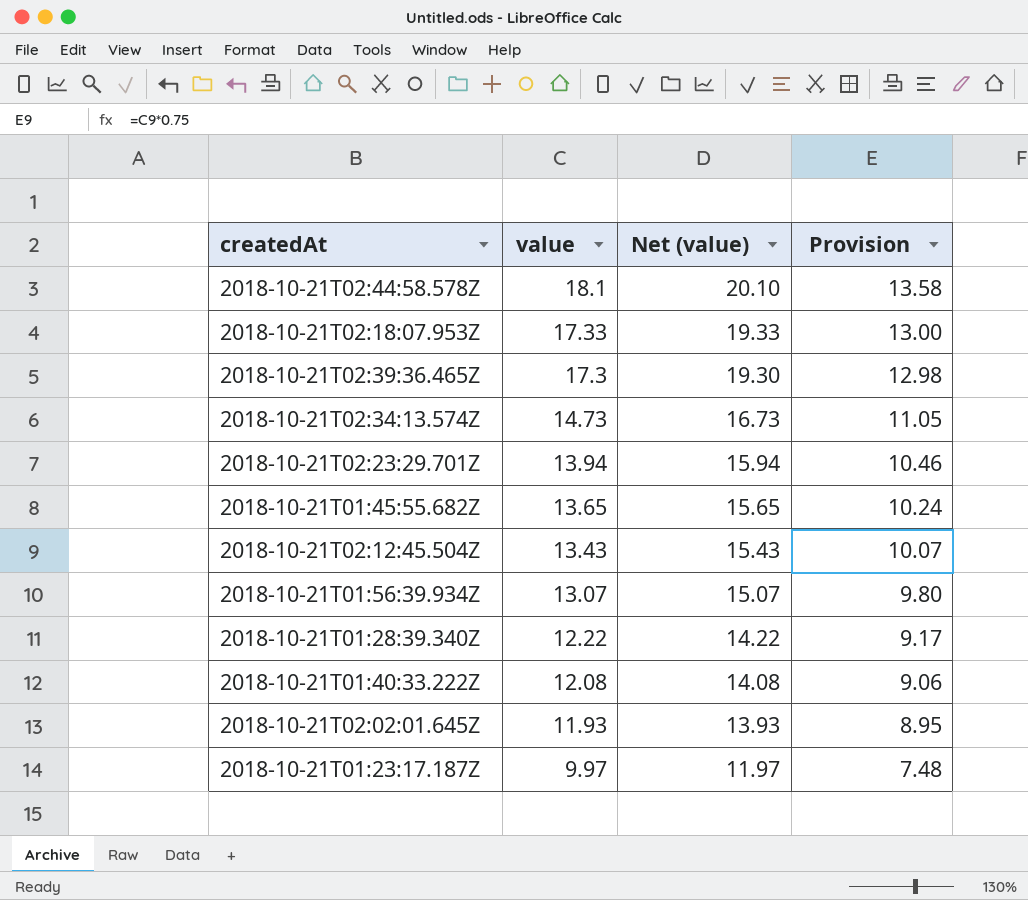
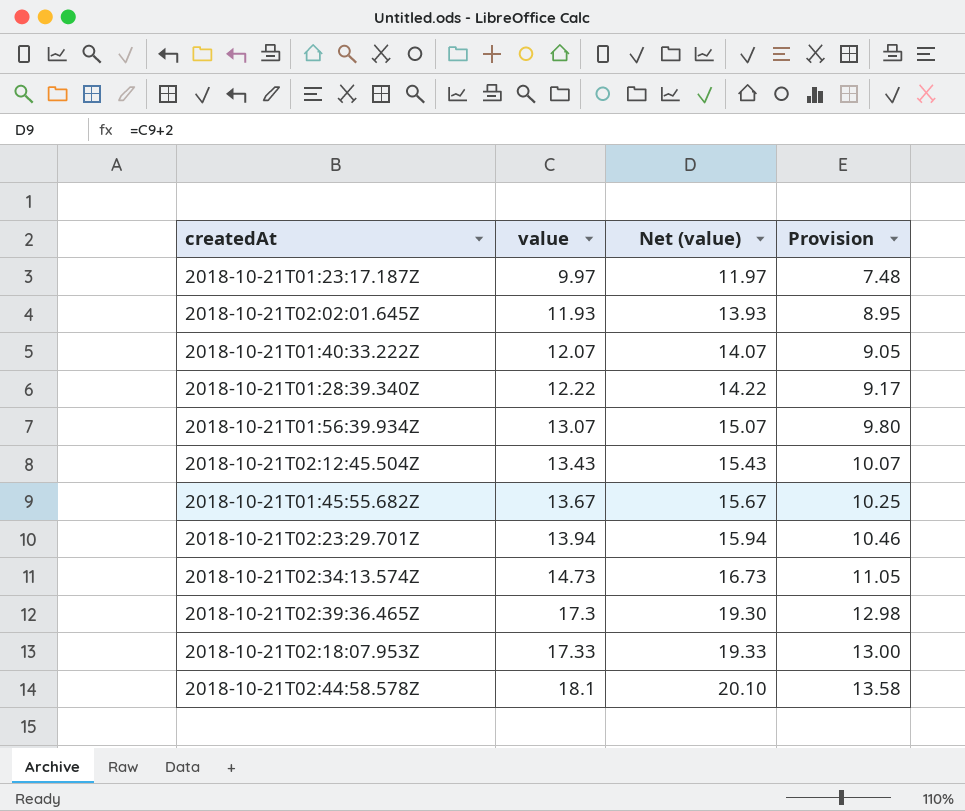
row order: value descending -> value ascending
2018-10-21T01:40:33.222Z | value: 12.08 -> 12.07
2018-10-21T01:40:33.222Z | Net (value): 14.08 -> 14.07
2018-10-21T01:40:33.222Z | Provision: 9.06 -> 9.05
2018-10-21T01:45:55.682Z | value: 13.65 -> 13.67
2018-10-21T01:45:55.682Z | Net (value): 15.65 -> 15.67
2018-10-21T01:45:55.682Z | Provision: 10.24 -> 10.25

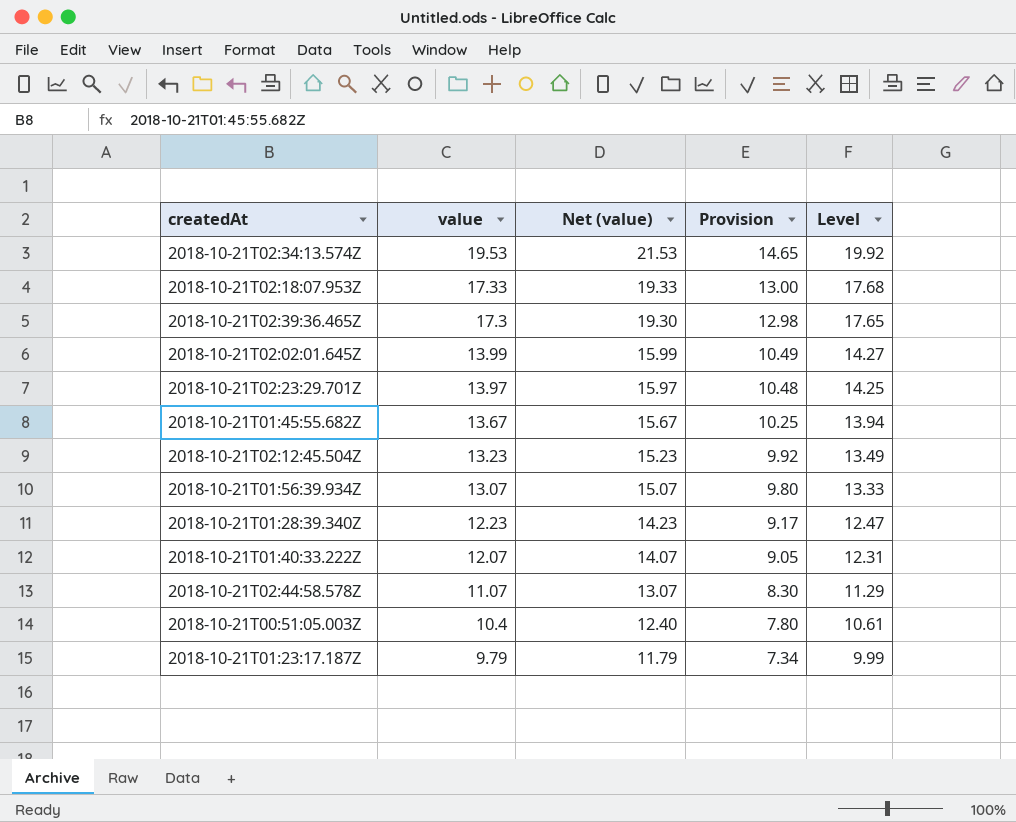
row order: value ascending -> value descending
column Level | formula: none -> [value] * 1.02
2018-10-21T02:34:13.574Z | value: 14.73 -> 19.53
2018-10-21T02:34:13.574Z | Net (value): 16.73 -> 21.53
2018-10-21T02:34:13.574Z | Provision: 11.05 -> 14.65
2018-10-21T02:02:01.645Z | value: 11.93 -> 13.99
2018-10-21T02:02:01.645Z | Net (value): 13.93 -> 15.99
2018-10-21T02:02:01.645Z | Provision: 8.95 -> 10.49
2018-10-21T02:23:29.701Z | value: 13.94 -> 13.97
2018-10-21T02:23:29.701Z | Net (value): 15.94 -> 15.97
2018-10-21T02:23:29.701Z | Provision: 10.46 -> 10.48
2018-10-21T02:12:45.504Z | value: 13.43 -> 13.23
2018-10-21T02:12:45.504Z | Net (value): 15.43 -> 15.23
2018-10-21T02:12:45.504Z | Provision: 10.07 -> 9.92
2018-10-21T01:28:39.340Z | value: 12.22 -> 12.23
2018-10-21T01:28:39.340Z | Net (value): 14.22 -> 14.23
2018-10-21T02:44:58.578Z | value: 18.1 -> 11.07
2018-10-21T02:44:58.578Z | Net (value): 20.10 -> 13.07
2018-10-21T02:44:58.578Z | Provision: 13.58 -> 8.30
row 2018-10-21T00:51:05.003Z: none -> 10.4 | 12.40 | 7.80 | 10.61
2018-10-21T01:23:17.187Z | value: 9.97 -> 9.79
2018-10-21T01:23:17.187Z | Net (value): 11.97 -> 11.79
2018-10-21T01:23:17.187Z | Provision: 7.48 -> 7.34

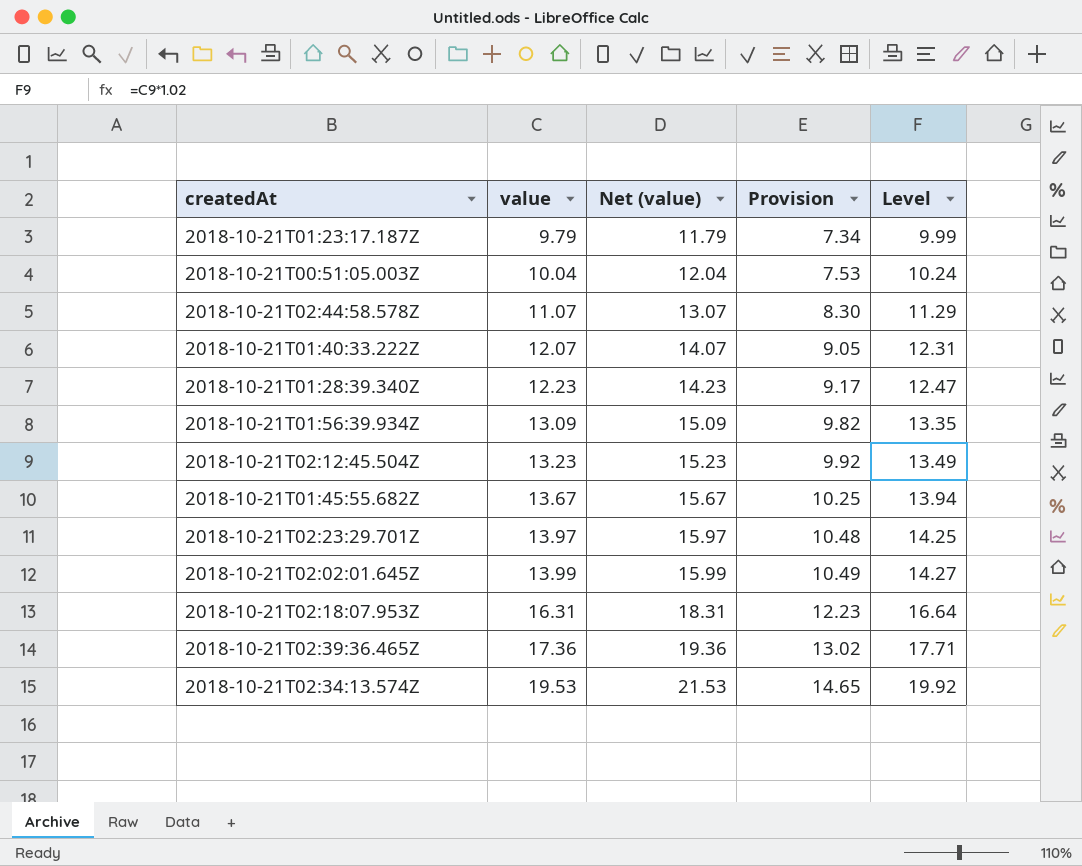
row order: value descending -> value ascending
2018-10-21T00:51:05.003Z | value: 10.4 -> 10.04
2018-10-21T00:51:05.003Z | Net (value): 12.40 -> 12.04
2018-10-21T00:51:05.003Z | Provision: 7.80 -> 7.53
2018-10-21T00:51:05.003Z | Level: 10.61 -> 10.24
2018-10-21T01:56:39.934Z | value: 13.07 -> 13.09
2018-10-21T01:56:39.934Z | Net (value): 15.07 -> 15.09
2018-10-21T01:56:39.934Z | Provision: 9.80 -> 9.82
2018-10-21T01:56:39.934Z | Level: 13.33 -> 13.35
2018-10-21T02:18:07.953Z | value: 17.33 -> 16.31
2018-10-21T02:18:07.953Z | Net (value): 19.33 -> 18.31
2018-10-21T02:18:07.953Z | Provision: 13.00 -> 12.23
2018-10-21T02:18:07.953Z | Level: 17.68 -> 16.64
2018-10-21T02:39:36.465Z | value: 17.3 -> 17.36
2018-10-21T02:39:36.465Z | Net (value): 19.30 -> 19.36
2018-10-21T02:39:36.465Z | Provision: 12.98 -> 13.02
2018-10-21T02:39:36.465Z | Level: 17.65 -> 17.71

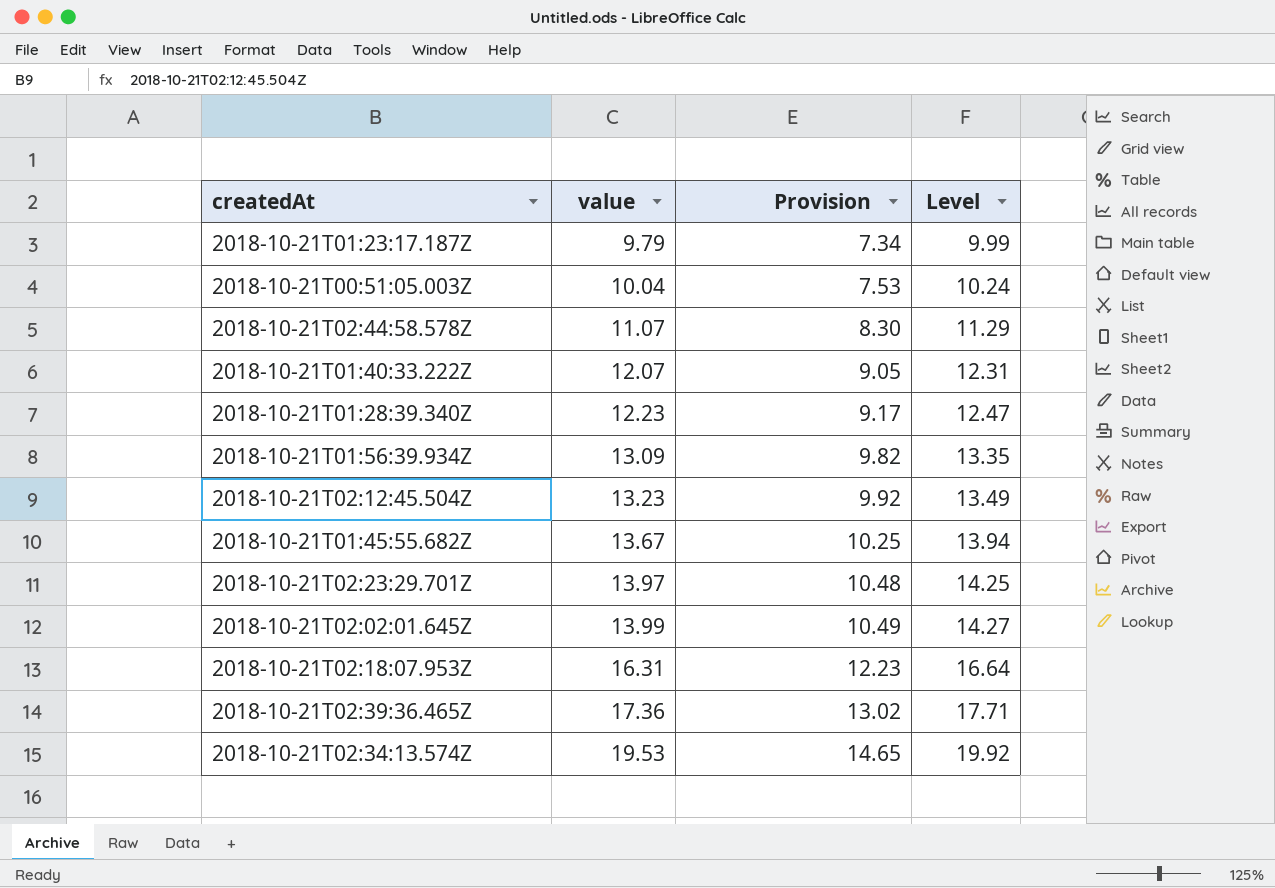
column Net (value) | formula: [value] + 2 -> none

